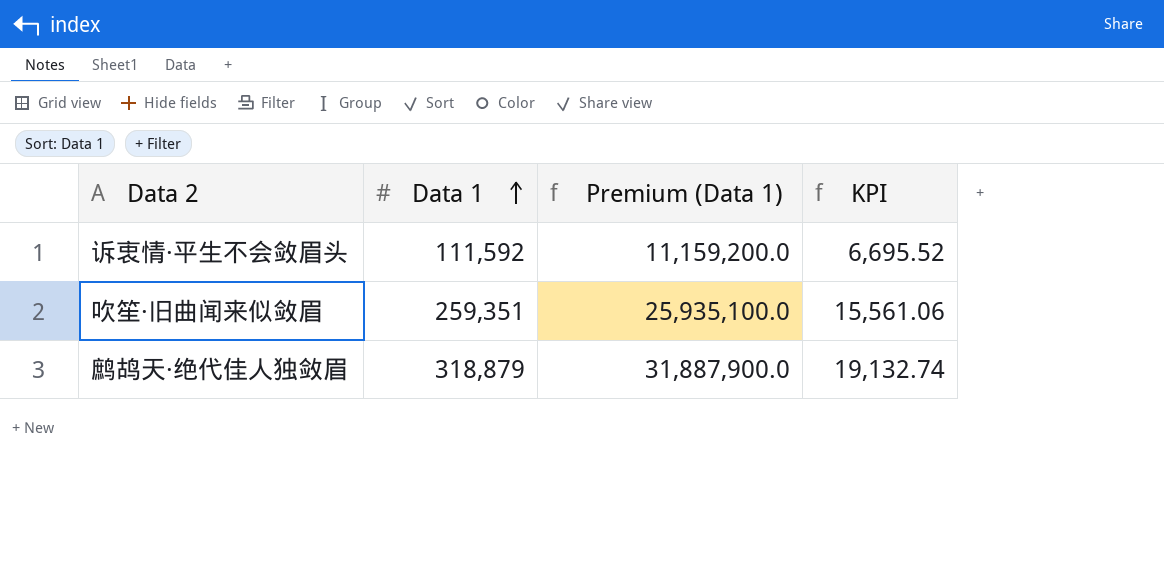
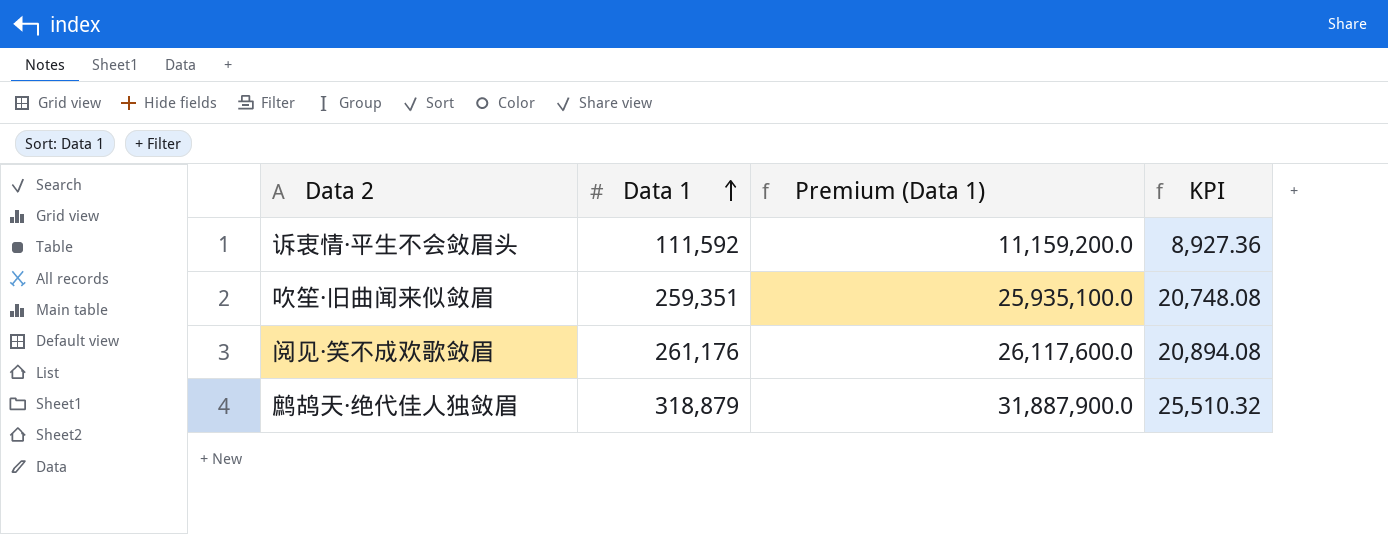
column KPI | formula: [Data 1] * 0.06 -> [Data 1] * 0.08
row 阅见·笑不成欢歌敛眉: none -> 261,176 | 26,117,600.0 | 20,894.08

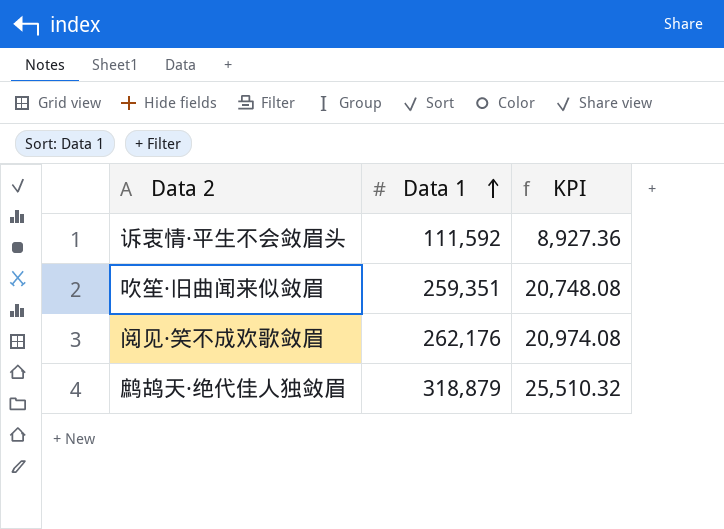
column Premium (Data 1) | formula: [Data 1] * 100 -> none
阅见·笑不成欢歌敛眉 | Data 1: 261,176 -> 262,176
阅见·笑不成欢歌敛眉 | KPI: 20,894.08 -> 20,974.08

